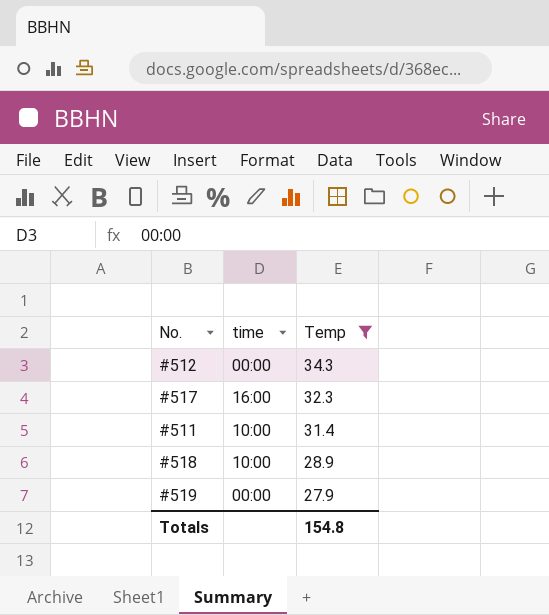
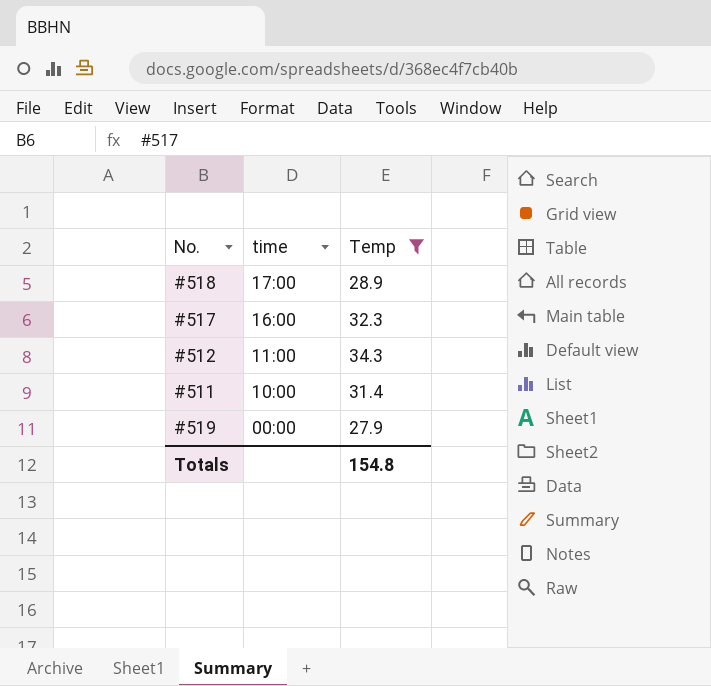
row order: Temp descending -> time descending
#518 | time: 10:00 -> 17:00
#512 | time: 00:00 -> 11:00

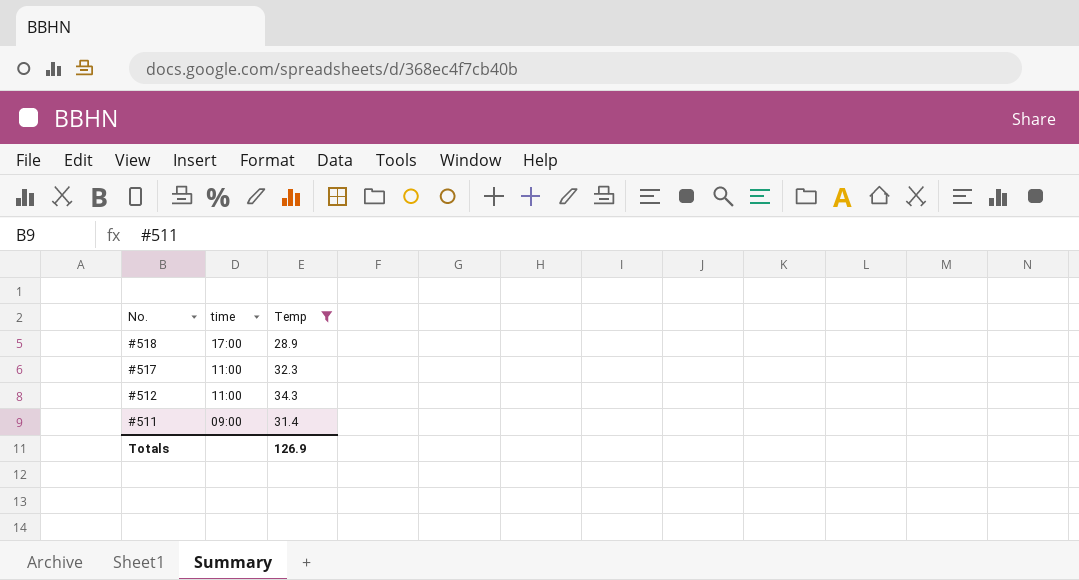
row #519: 00:00 | 27.9 -> none
#517 | time: 16:00 -> 11:00
#511 | time: 10:00 -> 09:00
Totals | Temp: 154.8 -> 126.9

